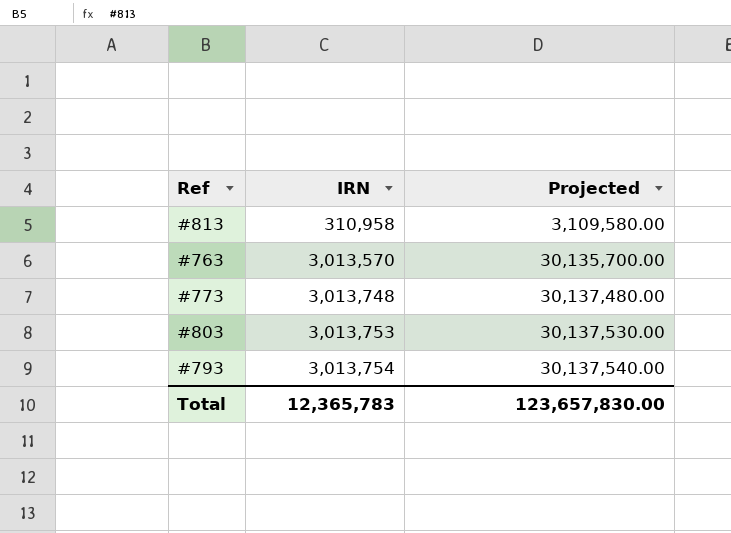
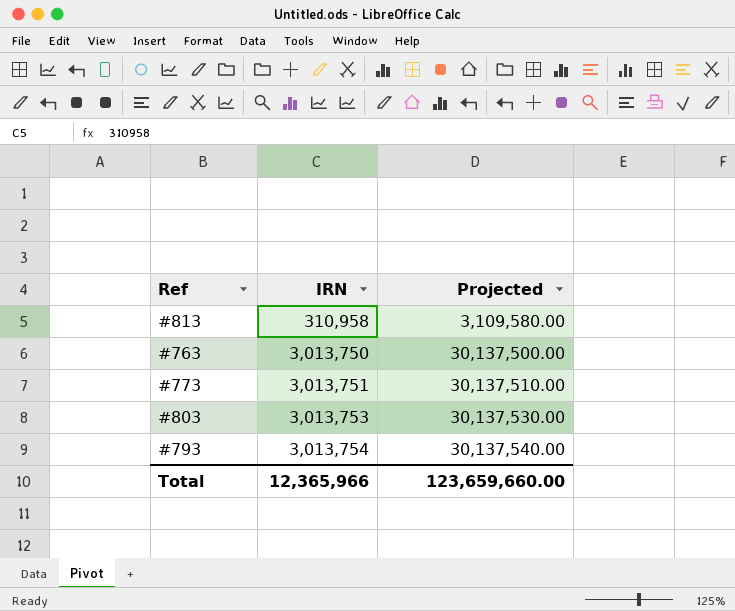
#763 | IRN: 3,013,570 -> 3,013,750
#763 | Projected: 30,135,700.00 -> 30,137,500.00
#773 | IRN: 3,013,748 -> 3,013,751
#773 | Projected: 30,137,480.00 -> 30,137,510.00
Total | IRN: 12,365,783 -> 12,365,966
Total | Projected: 123,657,830.00 -> 123,659,660.00

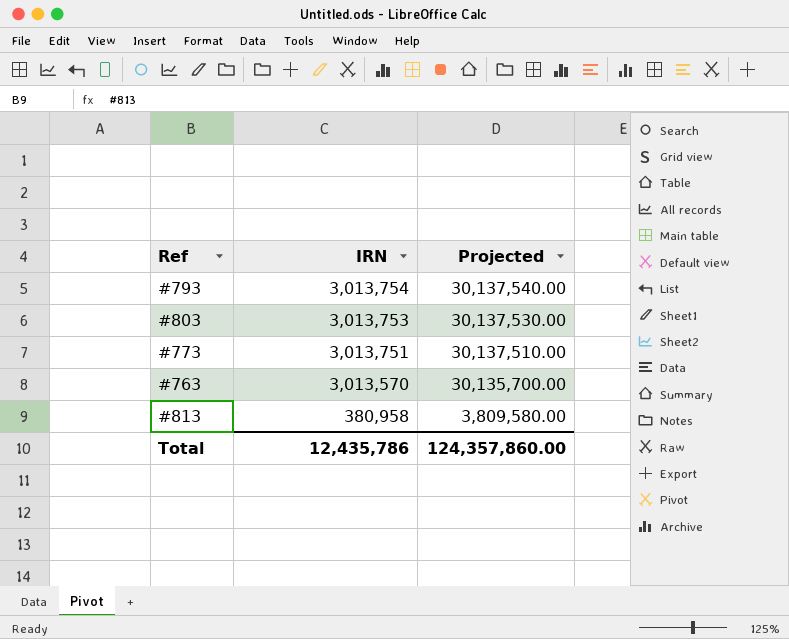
row order: IRN ascending -> IRN descending
#763 | IRN: 3,013,750 -> 3,013,570
#763 | Projected: 30,137,500.00 -> 30,135,700.00
#813 | IRN: 310,958 -> 380,958
#813 | Projected: 3,109,580.00 -> 3,809,580.00
Total | IRN: 12,365,966 -> 12,435,786
Total | Projected: 123,659,660.00 -> 124,357,860.00

